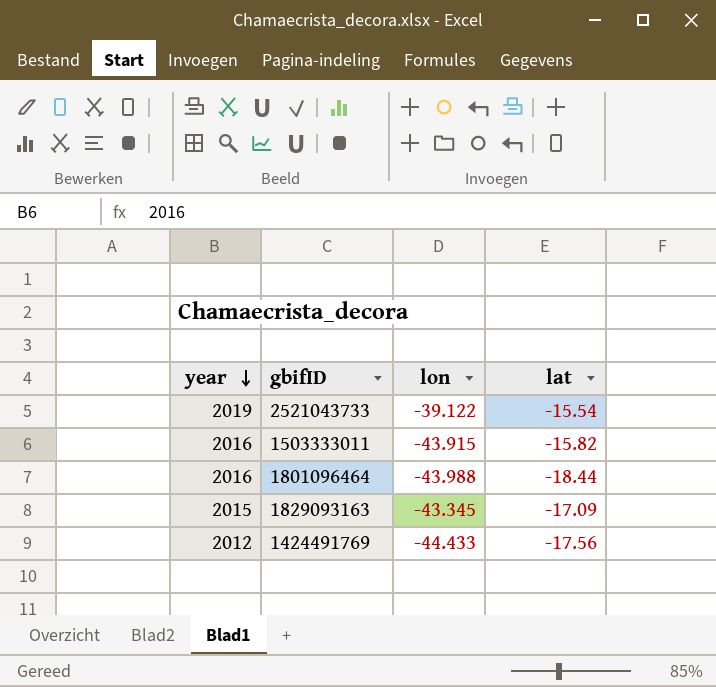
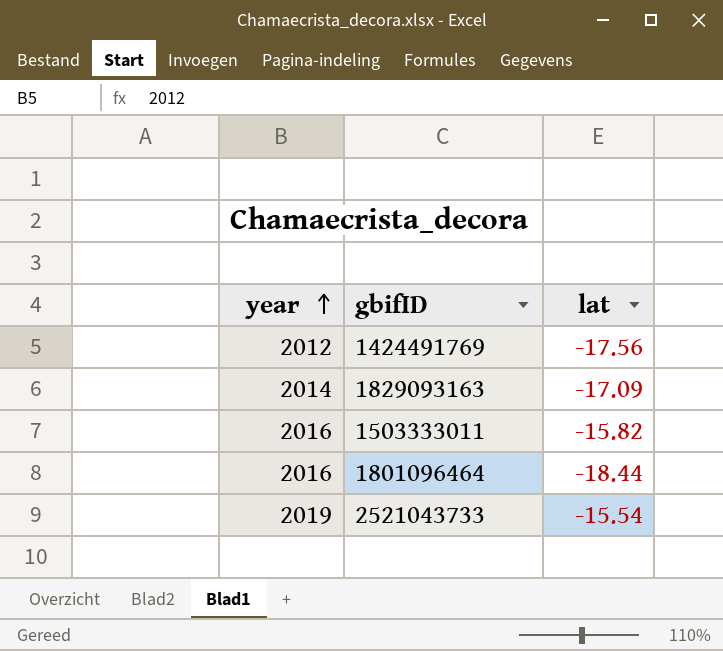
row order: year descending -> year ascending
column lon | position: 3 -> none
1829093163 | year: 2015 -> 2014

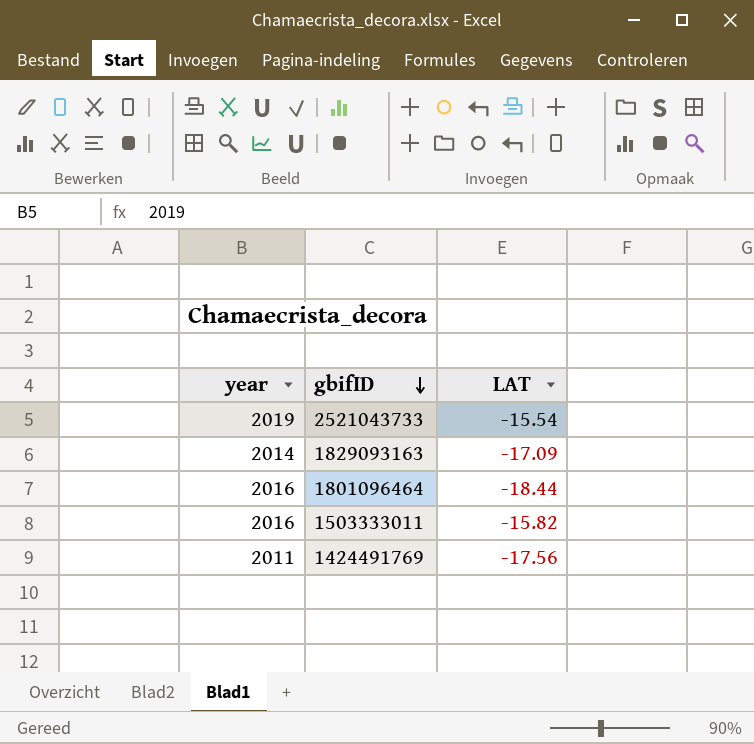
row order: year ascending -> gbifID descending
column name: lat -> LAT
1424491769 | year: 2012 -> 2011

